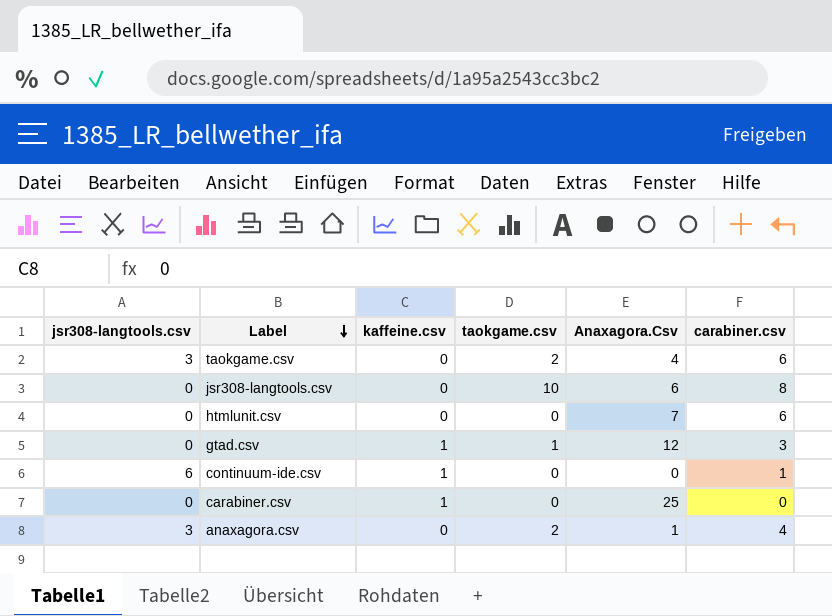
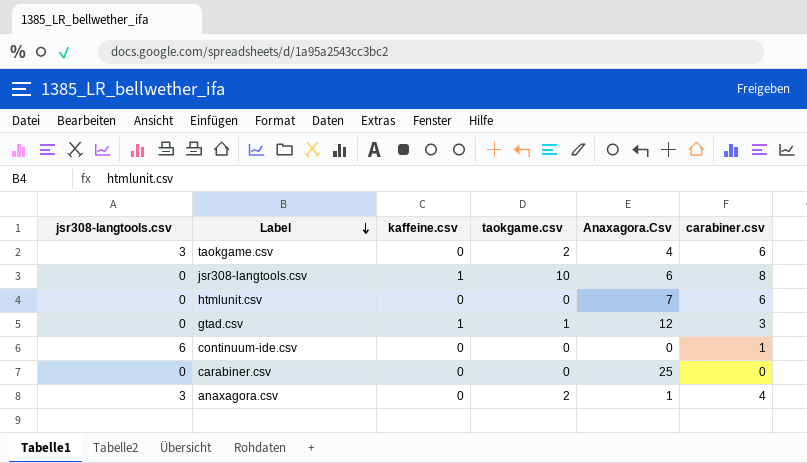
jsr308-langtools.csv | kaffeine.csv: 0 -> 1
continuum-ide.csv | kaffeine.csv: 1 -> 0
carabiner.csv | kaffeine.csv: 1 -> 0

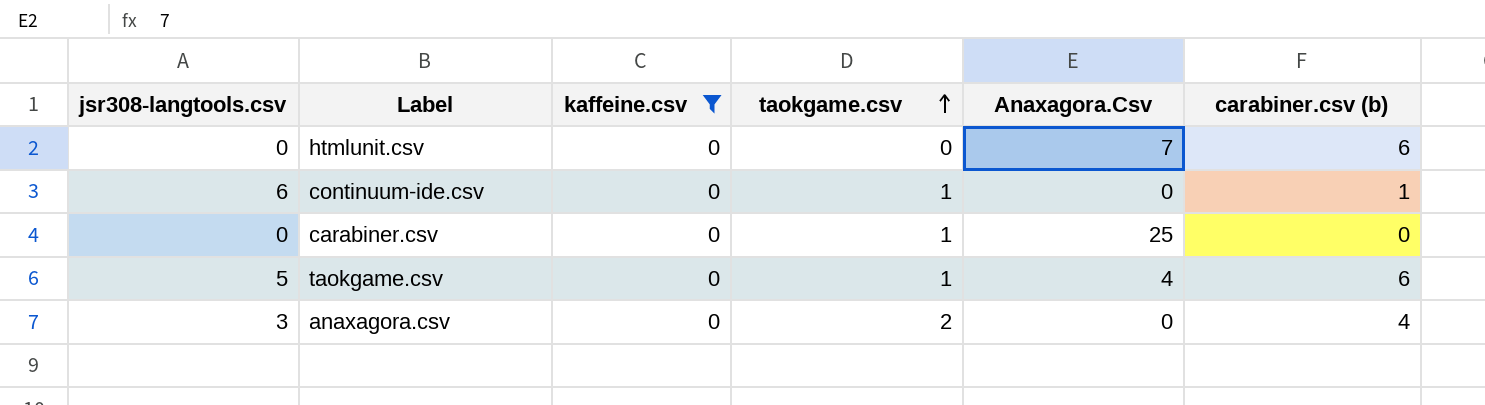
filter: none -> kaffeine.csv = 0
row order: Label descending -> taokgame.csv ascending
column name: carabiner.csv -> carabiner.csv (b)
continuum-ide.csv | taokgame.csv: 0 -> 1
carabiner.csv | taokgame.csv: 0 -> 1
taokgame.csv | jsr308-langtools.csv: 3 -> 5
taokgame.csv | taokgame.csv: 2 -> 1
anaxagora.csv | Anaxagora.Csv: 1 -> 0

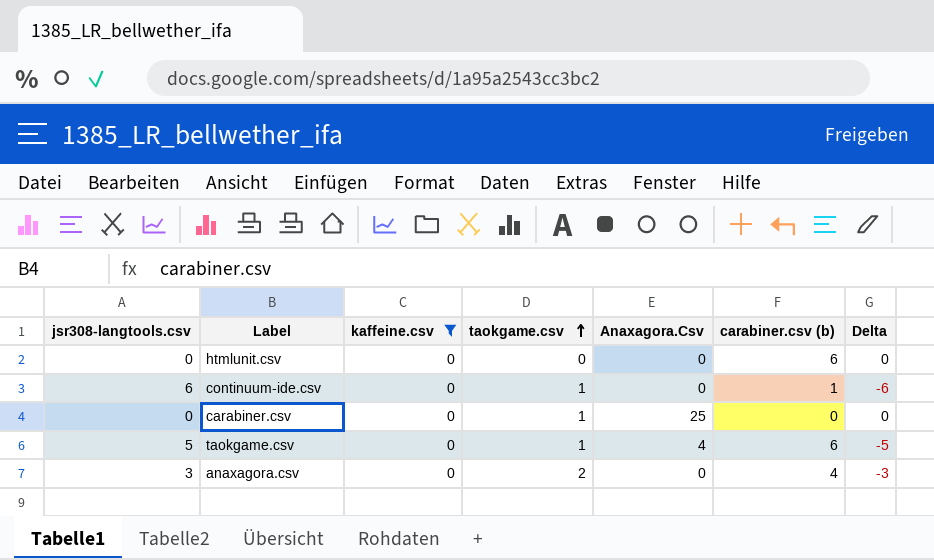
column Delta | formula: none -> [kaffeine.csv] - [jsr308-langtools.csv]
htmlunit.csv | Anaxagora.Csv: 7 -> 0

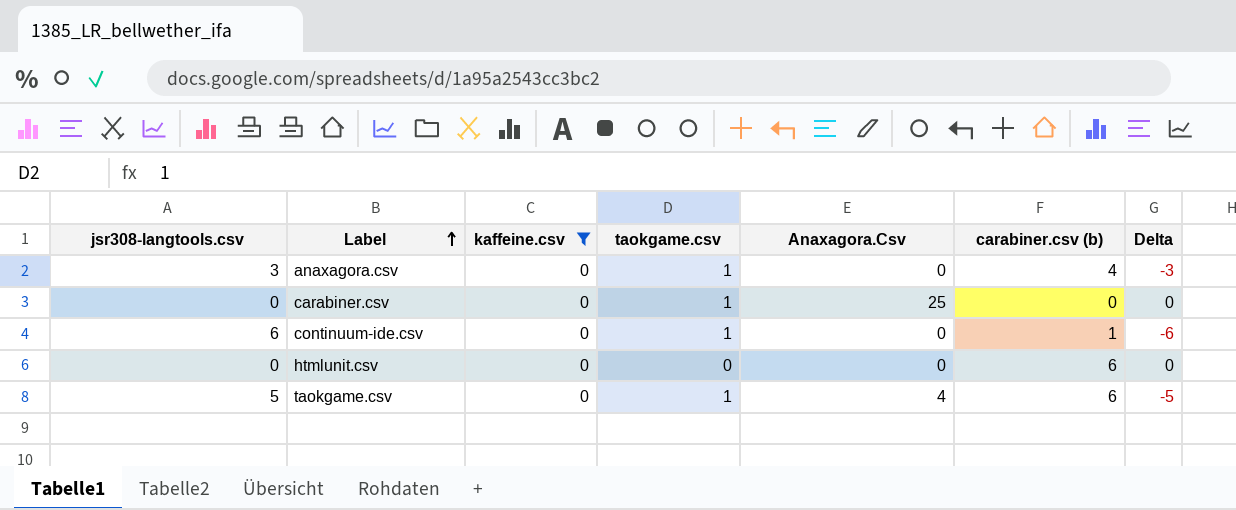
row order: taokgame.csv ascending -> Label ascending
anaxagora.csv | taokgame.csv: 2 -> 1

